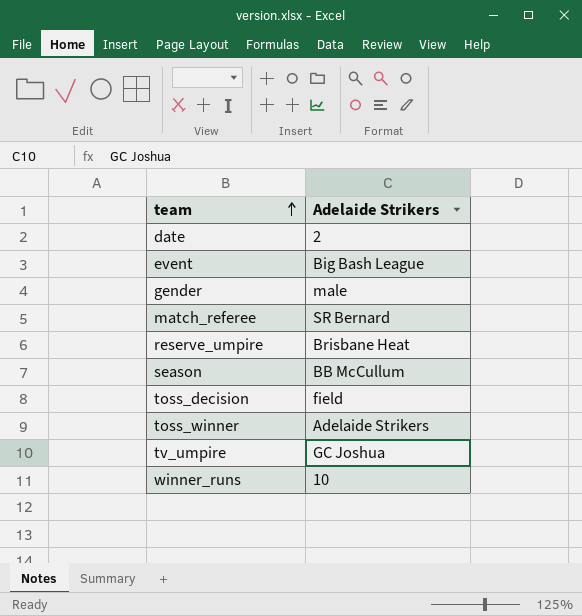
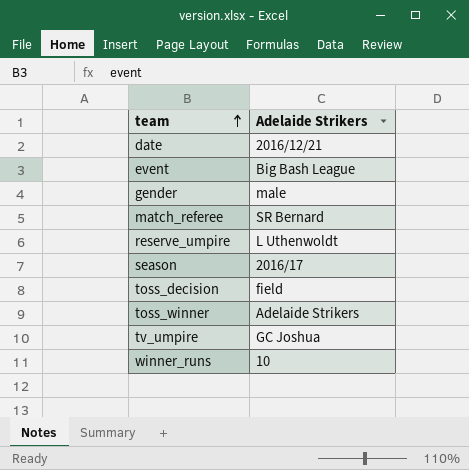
date | Adelaide Strikers: 2 -> 2016/12/21
reserve_umpire | Adelaide Strikers: Brisbane Heat -> L Uthenwoldt
season | Adelaide Strikers: BB McCullum -> 2016/17

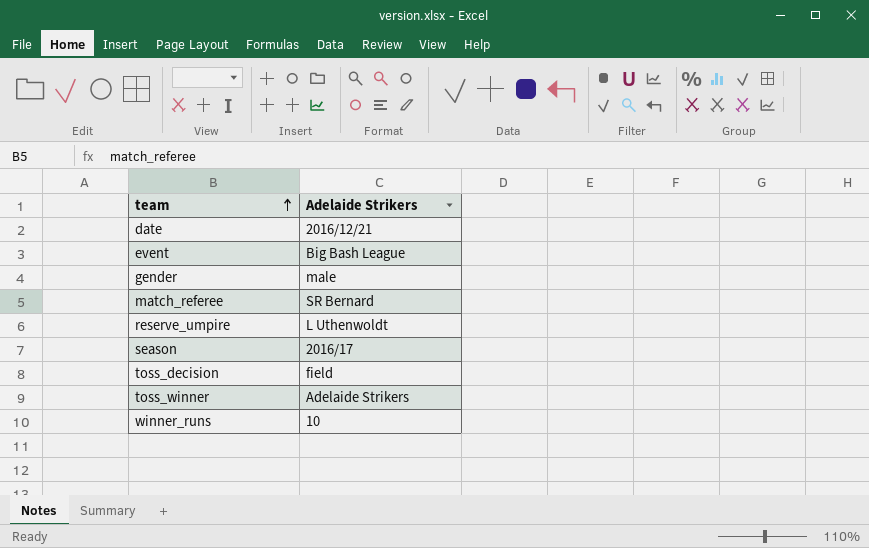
row tv_umpire: GC Joshua -> none

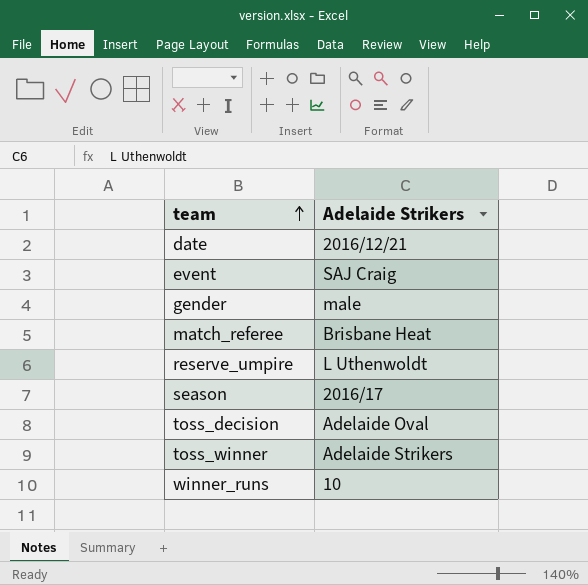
event | Adelaide Strikers: Big Bash League -> SAJ Craig
match_referee | Adelaide Strikers: SR Bernard -> Brisbane Heat
toss_decision | Adelaide Strikers: field -> Adelaide Oval

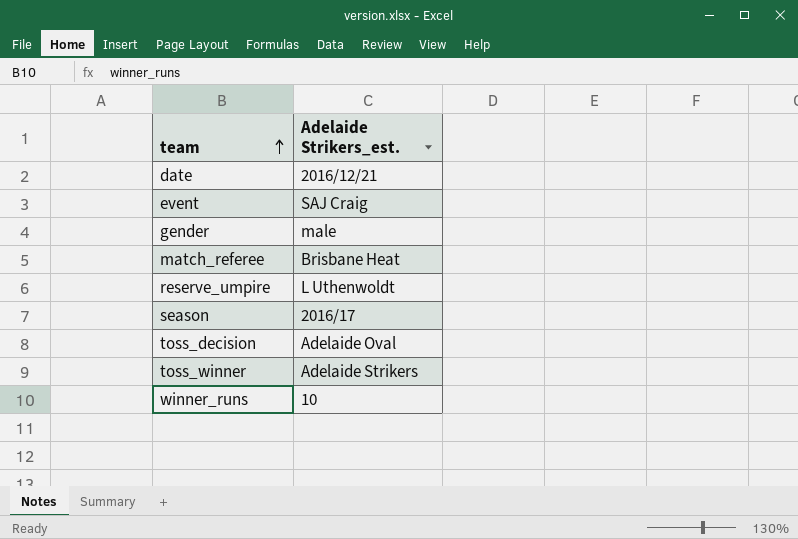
column name: Adelaide Strikers -> Adelaide Strikers_est.

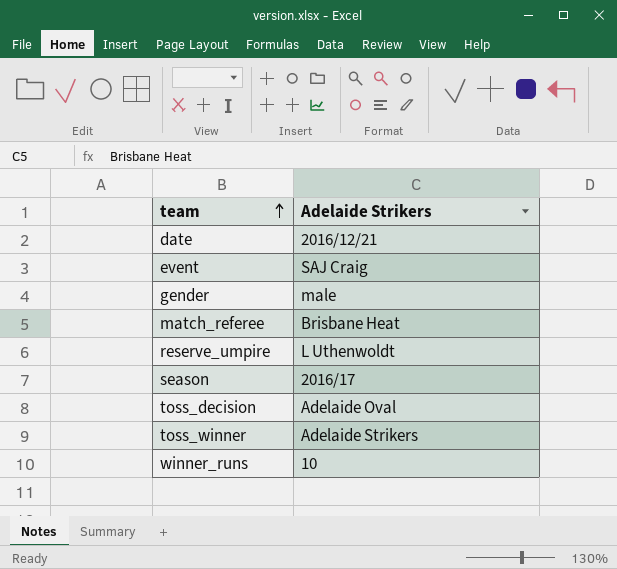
column name: Adelaide Strikers_est. -> Adelaide Strikers

